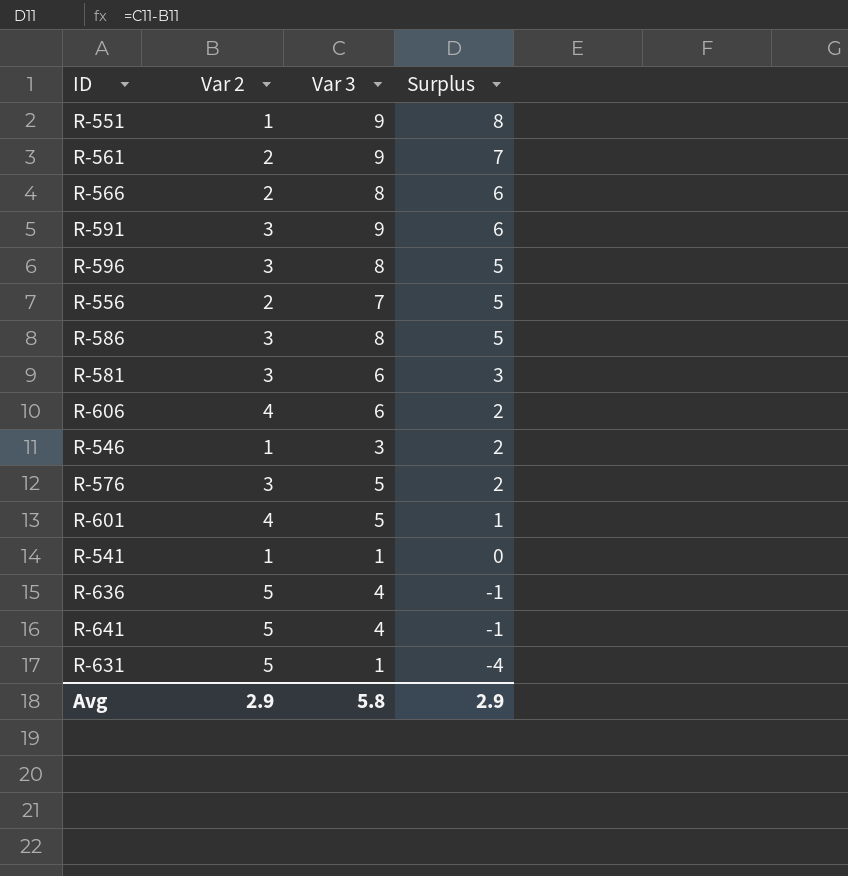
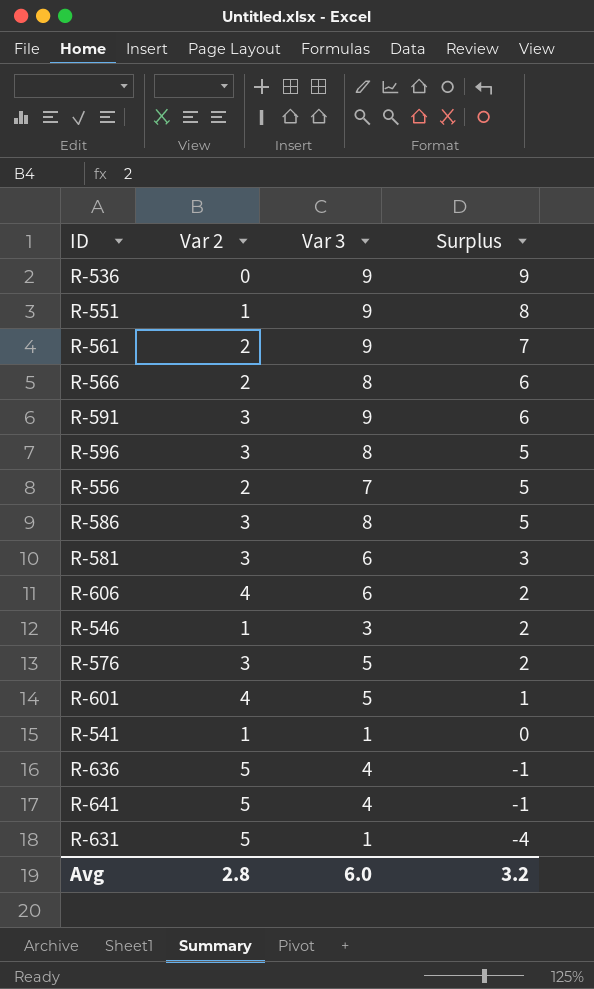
row R-536: none -> 0 | 9 | 9
Avg | Var 2: 2.9 -> 2.8
Avg | Var 3: 5.8 -> 6.0
Avg | Surplus: 2.9 -> 3.2

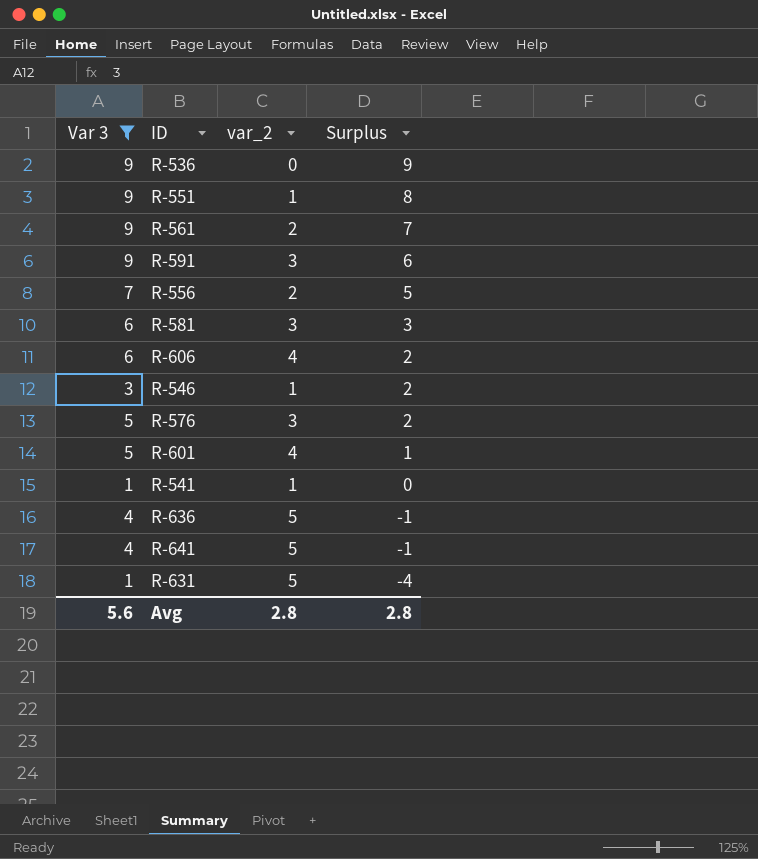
filter: none -> Var 3 != 8
column Var 3 | position: 3 -> 1
column name: Var 2 -> var_2
Avg | Var 3: 6.0 -> 5.6
Avg | Surplus: 3.2 -> 2.8

